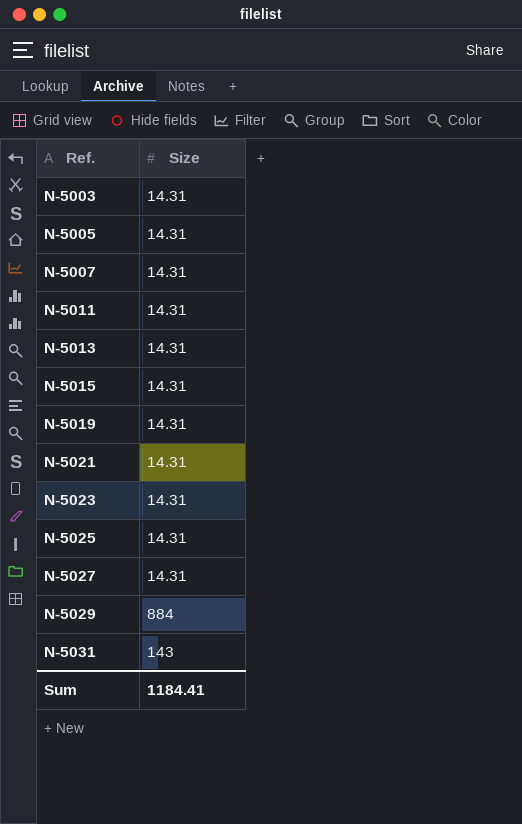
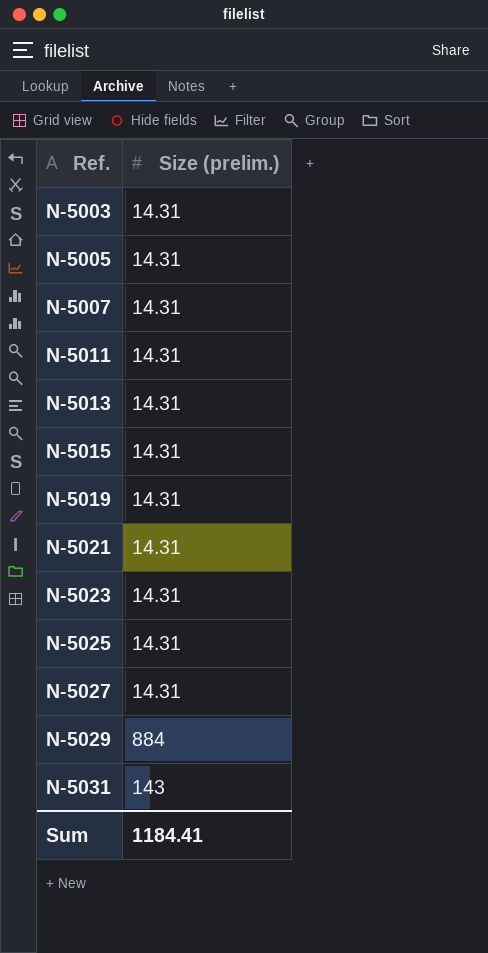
column name: Size -> Size (prelim.)

